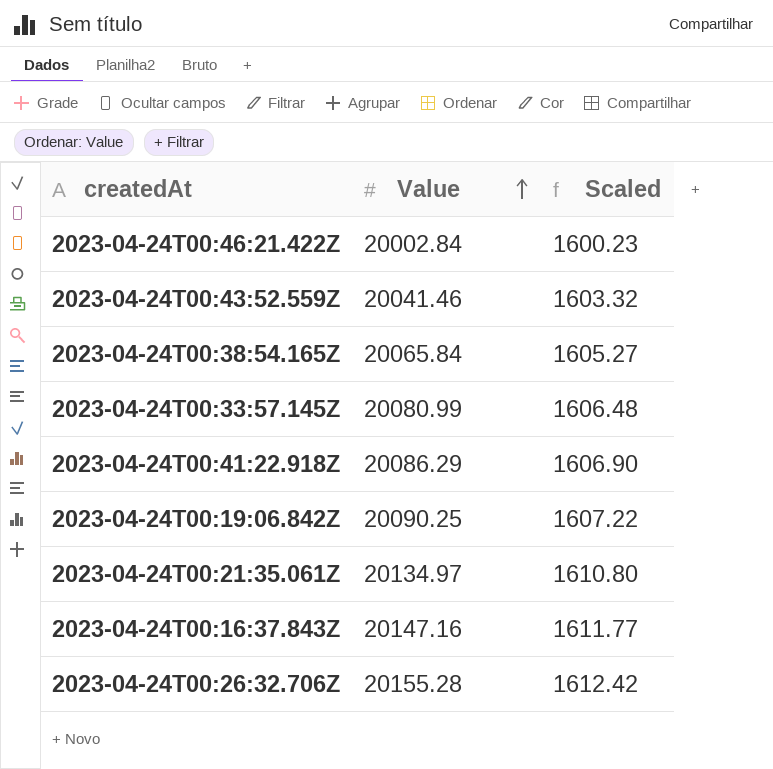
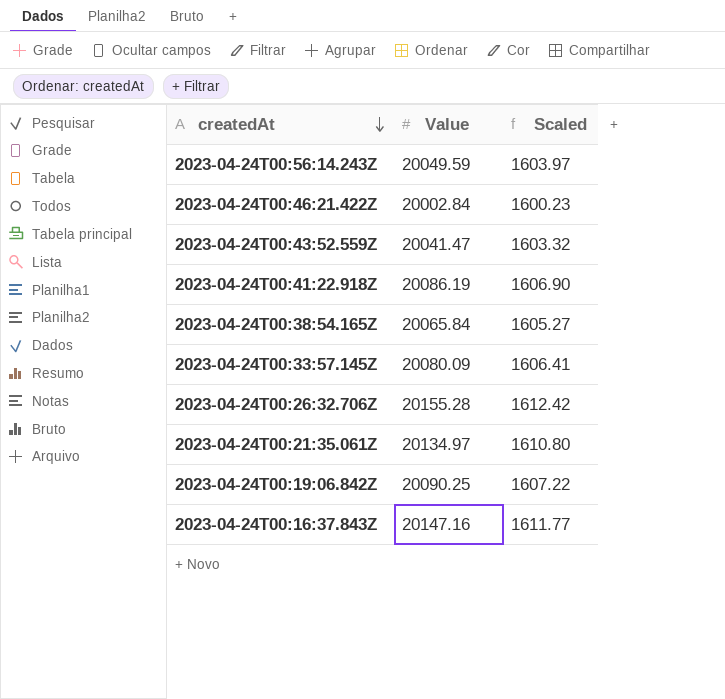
row order: Value ascending -> createdAt descending
row 2023-04-24T00:56:14.243Z: none -> 20049.59 | 1603.97
2023-04-24T00:43:52.559Z | Value: 20041.46 -> 20041.47
2023-04-24T00:41:22.918Z | Value: 20086.29 -> 20086.19
2023-04-24T00:33:57.145Z | Value: 20080.99 -> 20080.09
2023-04-24T00:33:57.145Z | Scaled: 1606.48 -> 1606.41

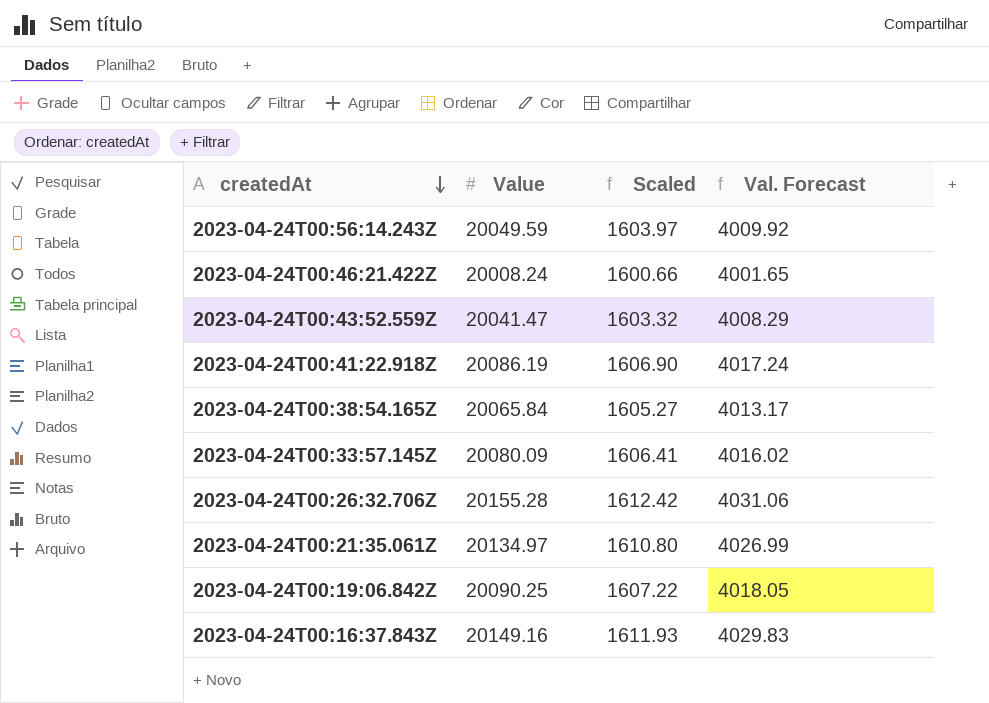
column Val. Forecast | formula: none -> [Value] * 0.2
2023-04-24T00:46:21.422Z | Value: 20002.84 -> 20008.24
2023-04-24T00:46:21.422Z | Scaled: 1600.23 -> 1600.66
2023-04-24T00:16:37.843Z | Value: 20147.16 -> 20149.16
2023-04-24T00:16:37.843Z | Scaled: 1611.77 -> 1611.93

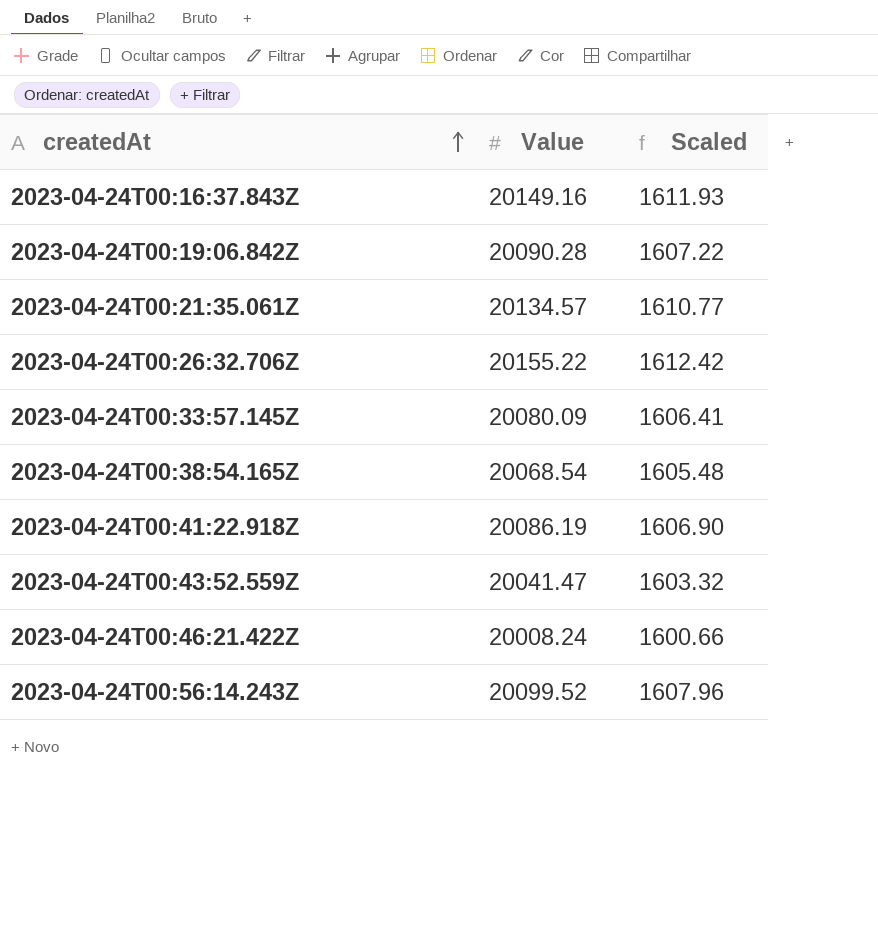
row order: createdAt descending -> createdAt ascending
column Val. Forecast | formula: [Value] * 0.2 -> none
2023-04-24T00:19:06.842Z | Value: 20090.25 -> 20090.28
2023-04-24T00:21:35.061Z | Value: 20134.97 -> 20134.57
2023-04-24T00:21:35.061Z | Scaled: 1610.80 -> 1610.77
2023-04-24T00:26:32.706Z | Value: 20155.28 -> 20155.22
2023-04-24T00:38:54.165Z | Value: 20065.84 -> 20068.54
2023-04-24T00:38:54.165Z | Scaled: 1605.27 -> 1605.48
2023-04-24T00:56:14.243Z | Value: 20049.59 -> 20099.52
2023-04-24T00:56:14.243Z | Scaled: 1603.97 -> 1607.96

